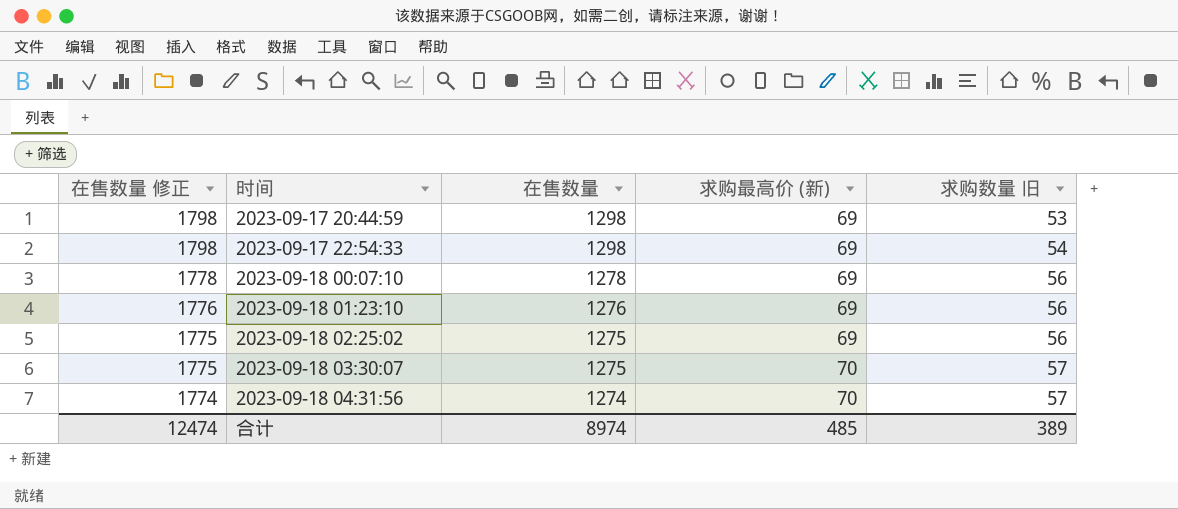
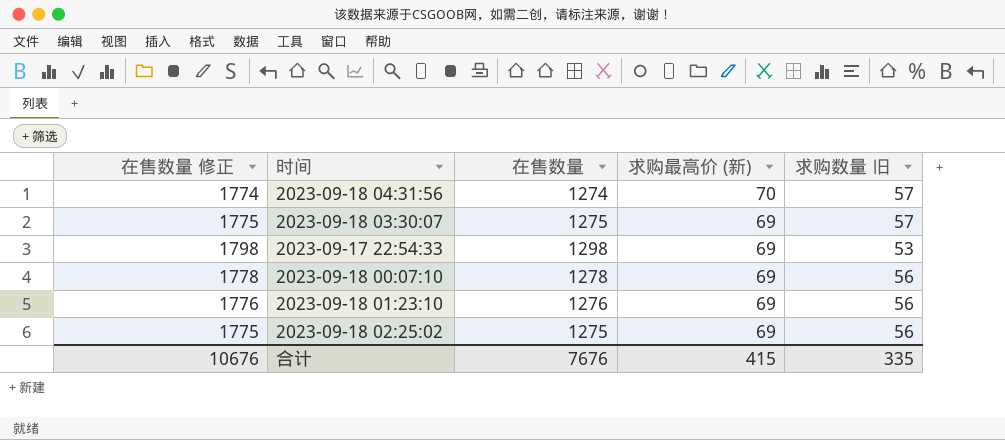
row order: 在售数量 修正 descending -> 求购最高价 (新) descending
row 2023-09-17 20:44:59: 1798 | 1298 | 69 | 53 -> none
2023-09-18 03:30:07 | 求购最高价 (新): 70 -> 69
2023-09-17 22:54:33 | 求购数量 旧: 54 -> 53
合计 | 在售数量 修正: 12474 -> 10676
合计 | 在售数量: 8974 -> 7676
合计 | 求购最高价 (新): 485 -> 415
合计 | 求购数量 旧: 389 -> 335

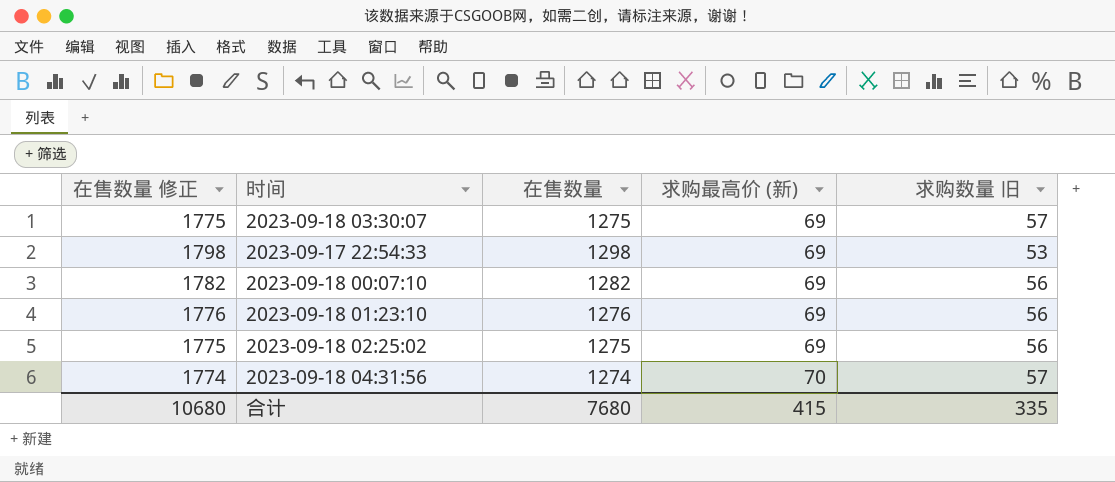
row order: 求购最高价 (新) descending -> 求购最高价 (新) ascending
2023-09-18 00:07:10 | 在售数量 修正: 1778 -> 1782
2023-09-18 00:07:10 | 在售数量: 1278 -> 1282
合计 | 在售数量 修正: 10676 -> 10680
合计 | 在售数量: 7676 -> 7680

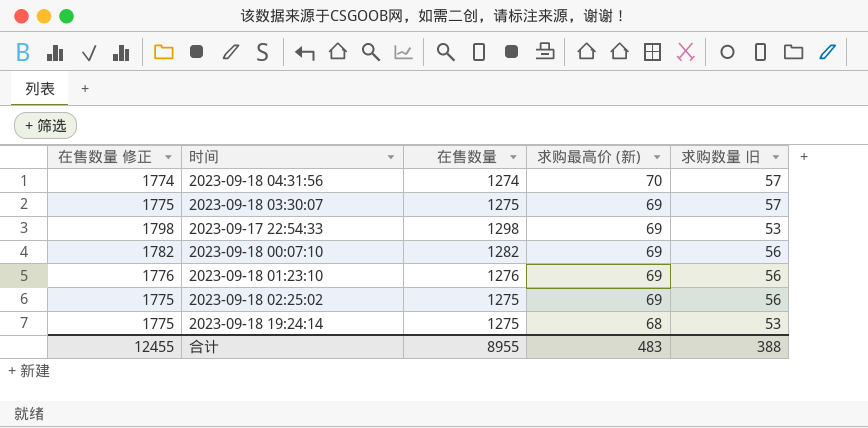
row order: 求购最高价 (新) ascending -> 求购最高价 (新) descending
row 2023-09-18 19:24:14: none -> 1775 | 1275 | 68 | 53
合计 | 在售数量 修正: 10680 -> 12455
合计 | 在售数量: 7680 -> 8955
合计 | 求购最高价 (新): 415 -> 483
合计 | 求购数量 旧: 335 -> 388

